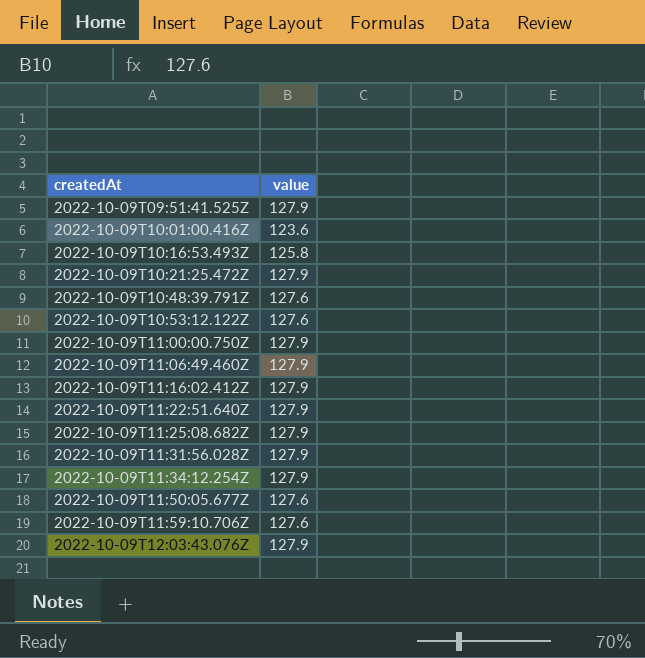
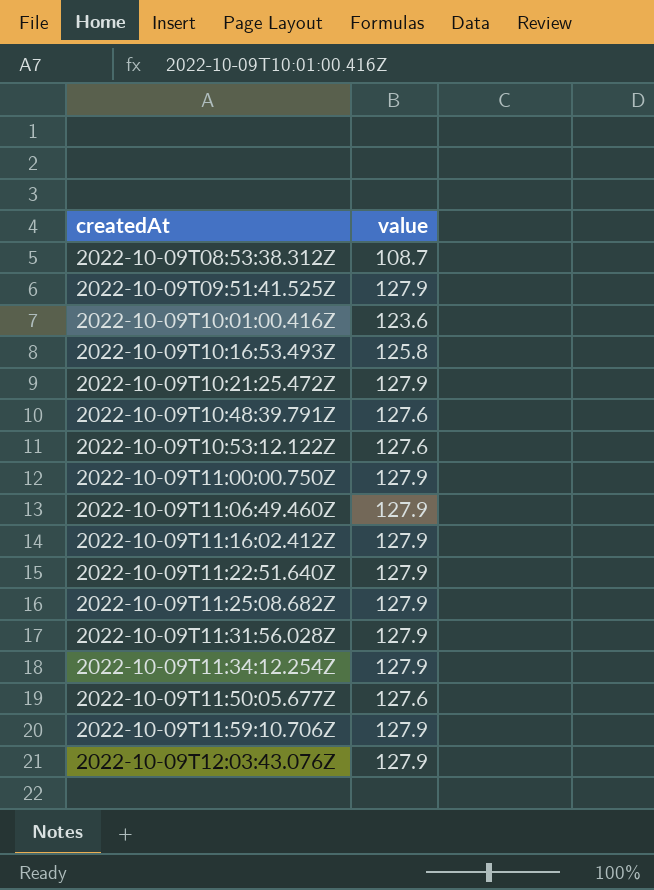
row 2022-10-09T08:53:38.312Z: none -> 108.7
2022-10-09T11:59:10.706Z | value: 127.6 -> 127.9

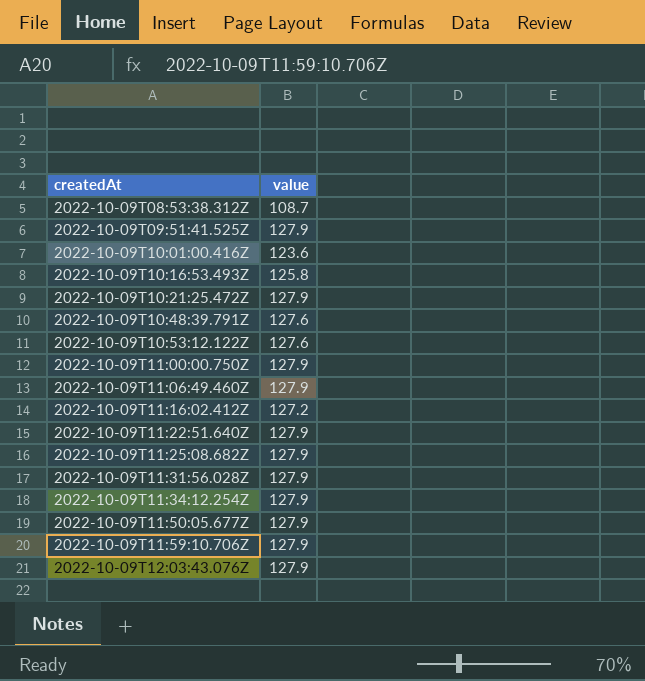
2022-10-09T11:16:02.412Z | value: 127.9 -> 127.2
2022-10-09T11:50:05.677Z | value: 127.6 -> 127.9

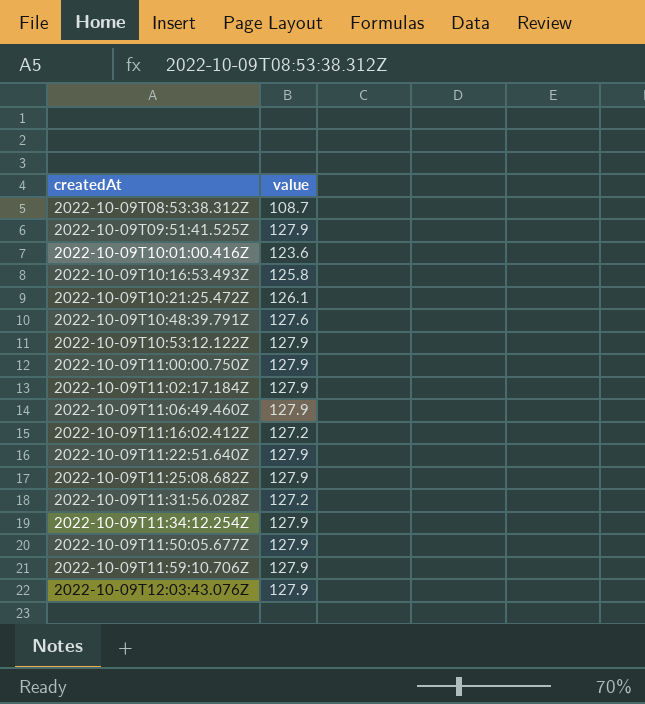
2022-10-09T10:21:25.472Z | value: 127.9 -> 126.1
2022-10-09T10:53:12.122Z | value: 127.6 -> 127.9
row 2022-10-09T11:02:17.184Z: none -> 127.9
2022-10-09T11:31:56.028Z | value: 127.9 -> 127.2

